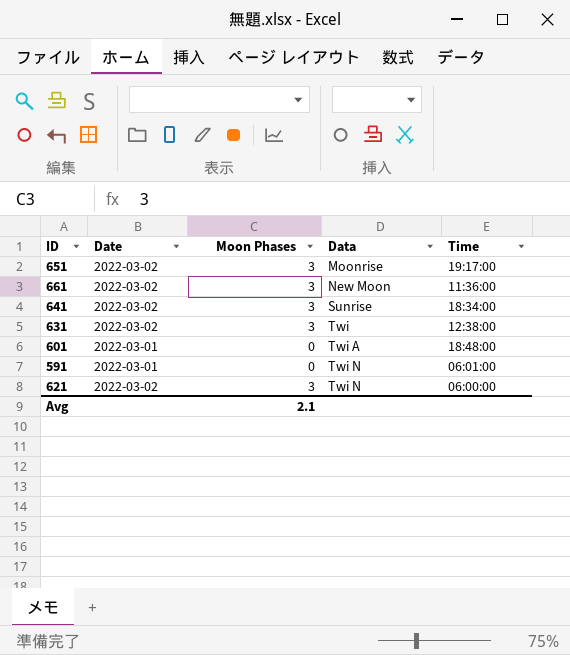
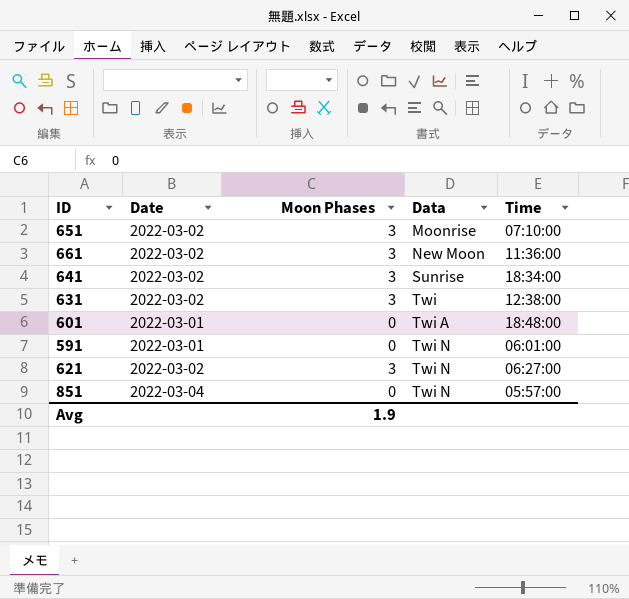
651 | Time: 19:17:00 -> 07:10:00
621 | Time: 06:00:00 -> 06:27:00
row 851: none -> 2022-03-04 | 0 | Twi N | 05:57:00
Avg | Moon Phases: 2.1 -> 1.9

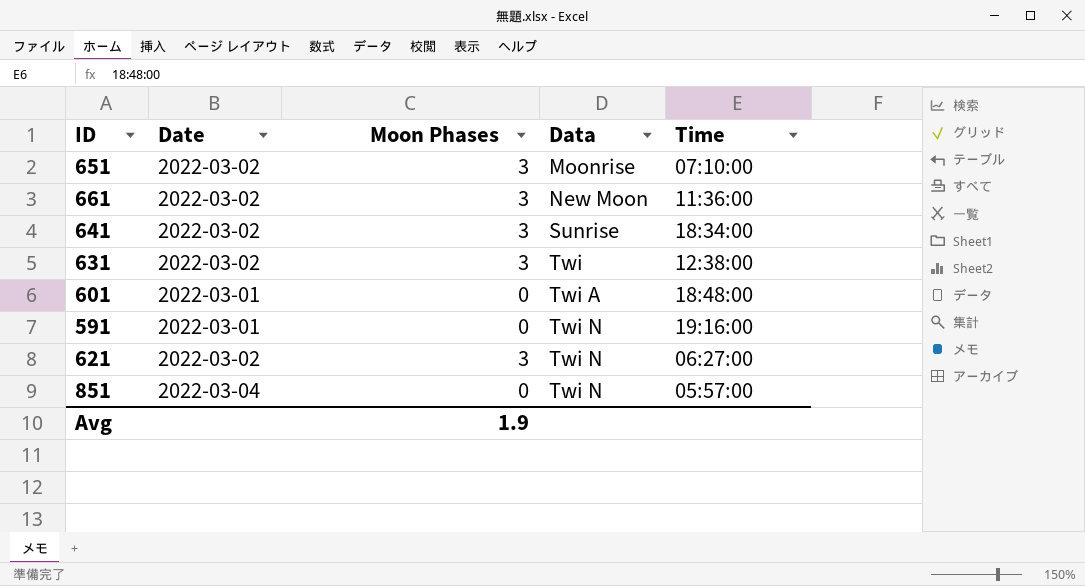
591 | Time: 06:01:00 -> 19:16:00

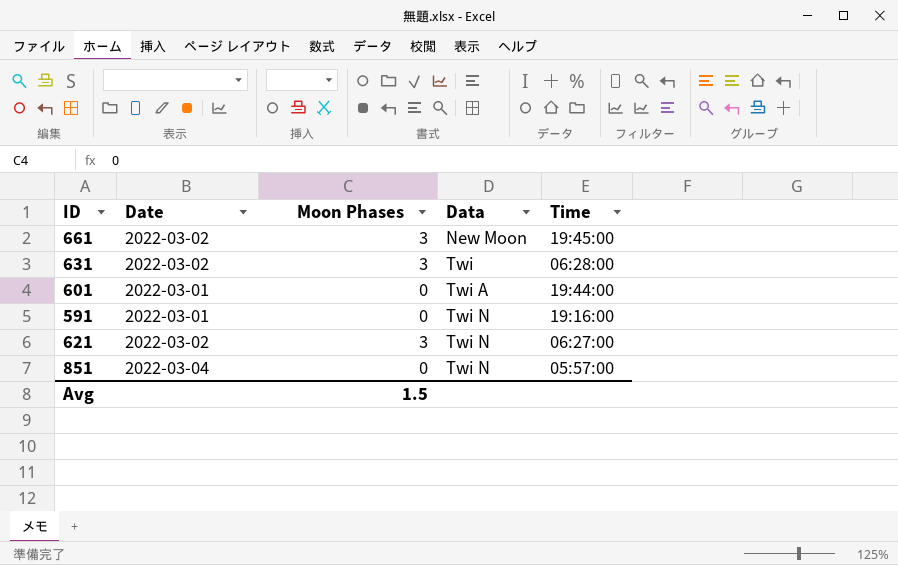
row 651: 2022-03-02 | 3 | Moonrise | 07:10:00 -> none
row 641: 2022-03-02 | 3 | Sunrise | 18:34:00 -> none
661 | Time: 11:36:00 -> 19:45:00
631 | Time: 12:38:00 -> 06:28:00
601 | Time: 18:48:00 -> 19:44:00
Avg | Moon Phases: 1.9 -> 1.5

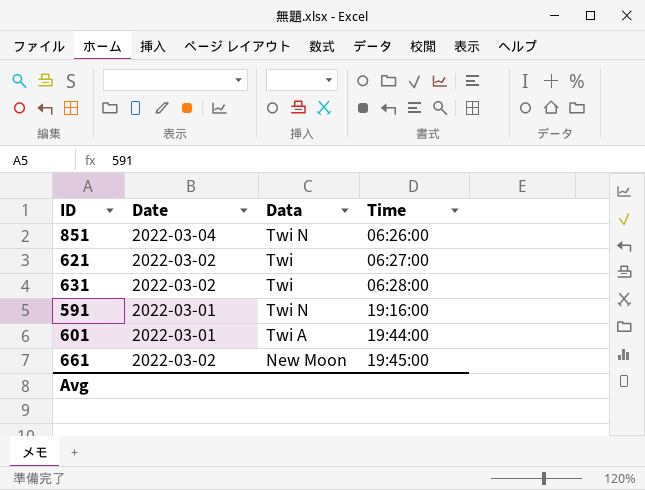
row order: Data ascending -> Time ascending
column Moon Phases | position: 3 -> none
851 | Time: 05:57:00 -> 06:26:00
621 | Data: Twi N -> Twi

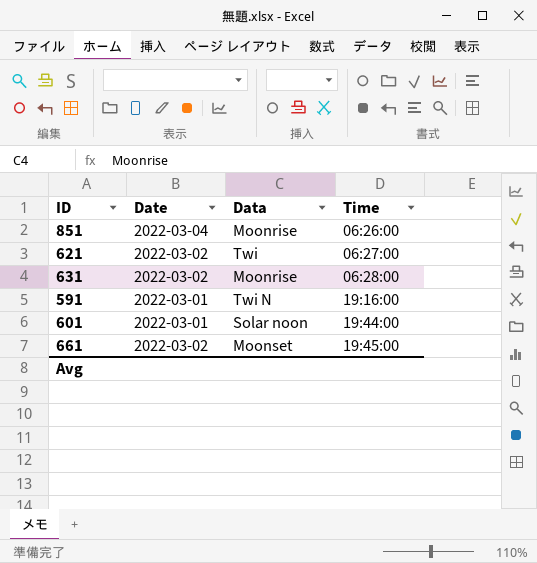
851 | Data: Twi N -> Moonrise
631 | Data: Twi -> Moonrise
601 | Data: Twi A -> Solar noon
661 | Data: New Moon -> Moonset

